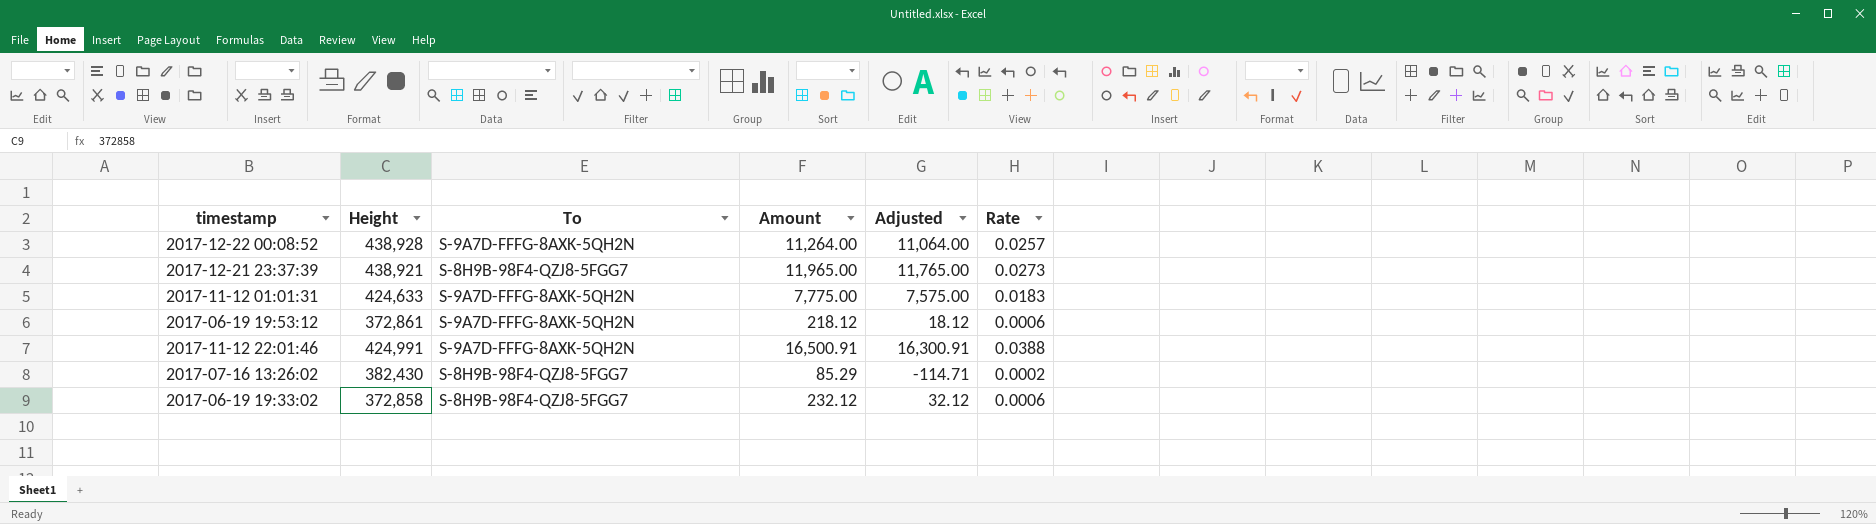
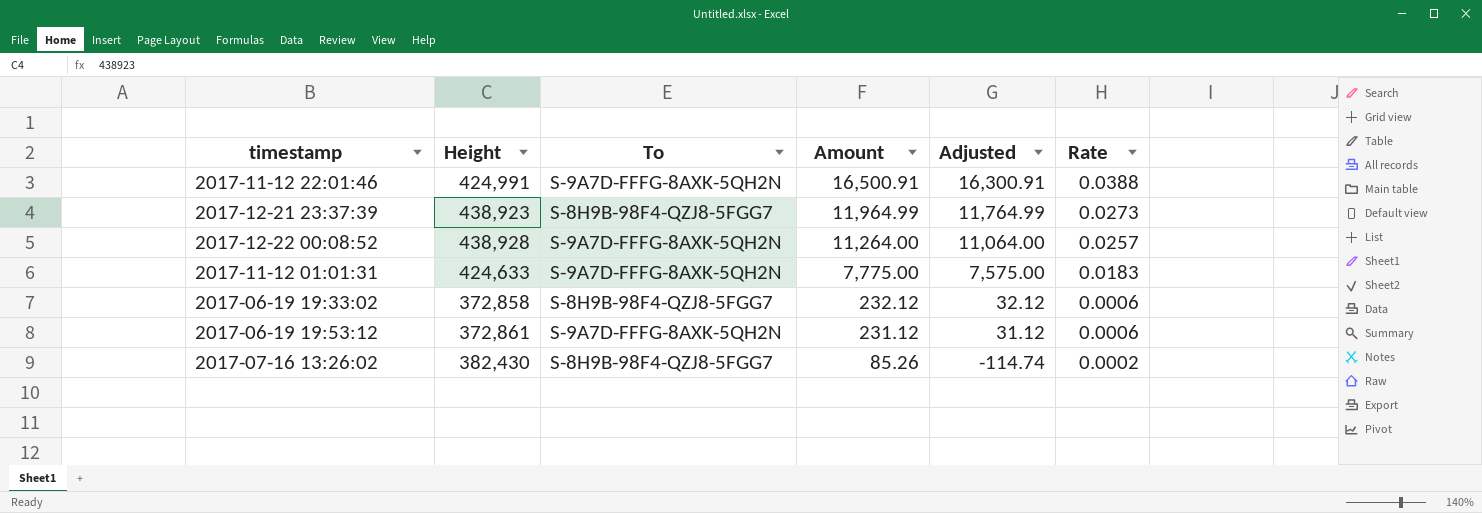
row order: none -> Amount descending
2017-12-21 23:37:39 | Height: 438,921 -> 438,923
2017-12-21 23:37:39 | Amount: 11,965.00 -> 11,964.99
2017-12-21 23:37:39 | Adjusted: 11,765.00 -> 11,764.99
2017-06-19 19:53:12 | Amount: 218.12 -> 231.12
2017-06-19 19:53:12 | Adjusted: 18.12 -> 31.12
2017-07-16 13:26:02 | Amount: 85.29 -> 85.26
2017-07-16 13:26:02 | Adjusted: -114.71 -> -114.74

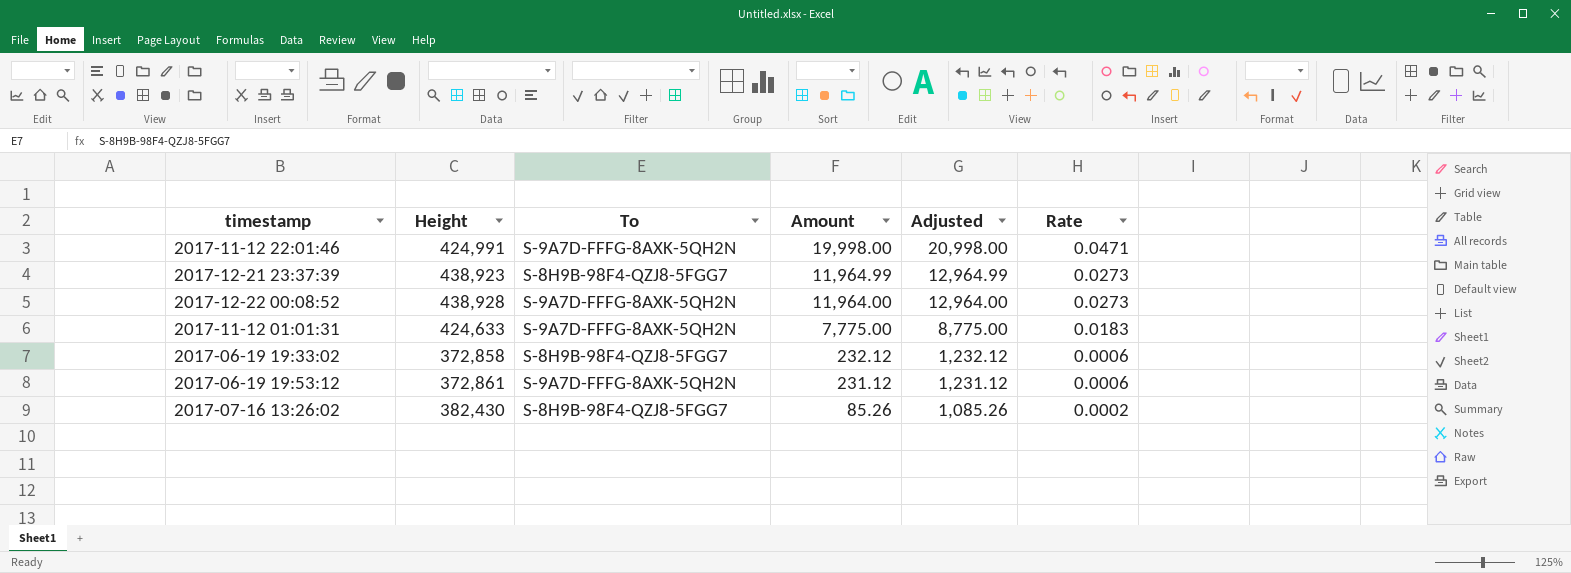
column Adjusted | formula: [Amount] - 200 -> [Amount] + 1000
2017-11-12 22:01:46 | Amount: 16,500.91 -> 19,998.00
2017-11-12 22:01:46 | Rate: 0.0388 -> 0.0471
2017-12-22 00:08:52 | Amount: 11,264.00 -> 11,964.00
2017-12-22 00:08:52 | Rate: 0.0257 -> 0.0273

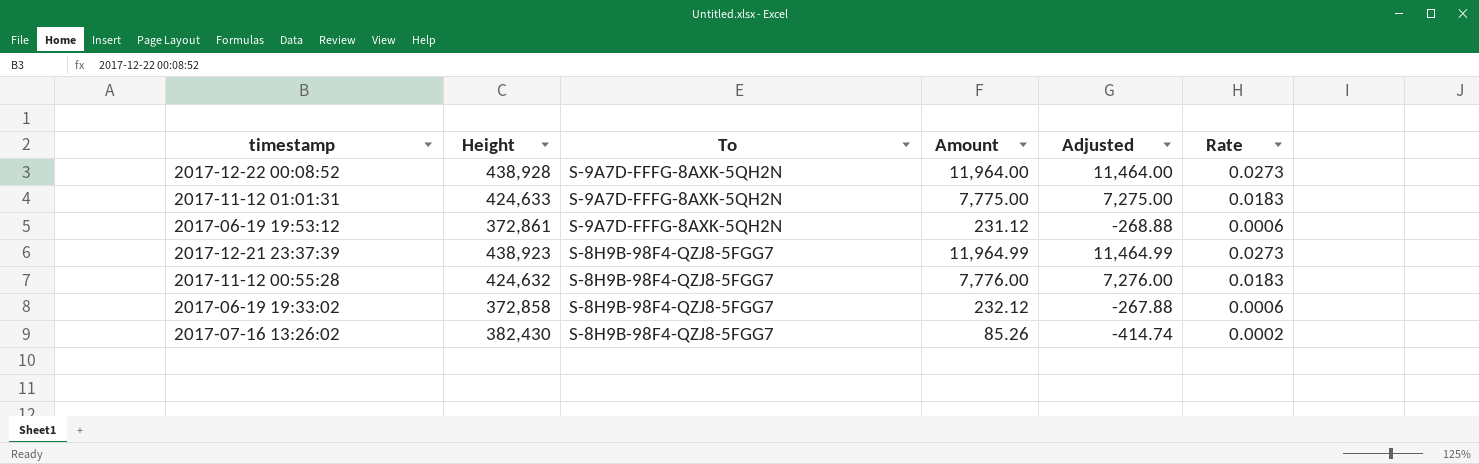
row order: Amount descending -> To descending
column Adjusted | formula: [Amount] + 1000 -> [Amount] - 500
row 2017-11-12 22:01:46: 424,991 | S-9A7D-FFFG-8AXK-5QH2N | 19,998.00 | 20,998.00 | 0.0471 -> none
row 2017-11-12 00:55:28: none -> 424,632 | S-8H9B-98F4-QZJ8-5FGG7 | 7,776.00 | 7,276.00 | 0.0183

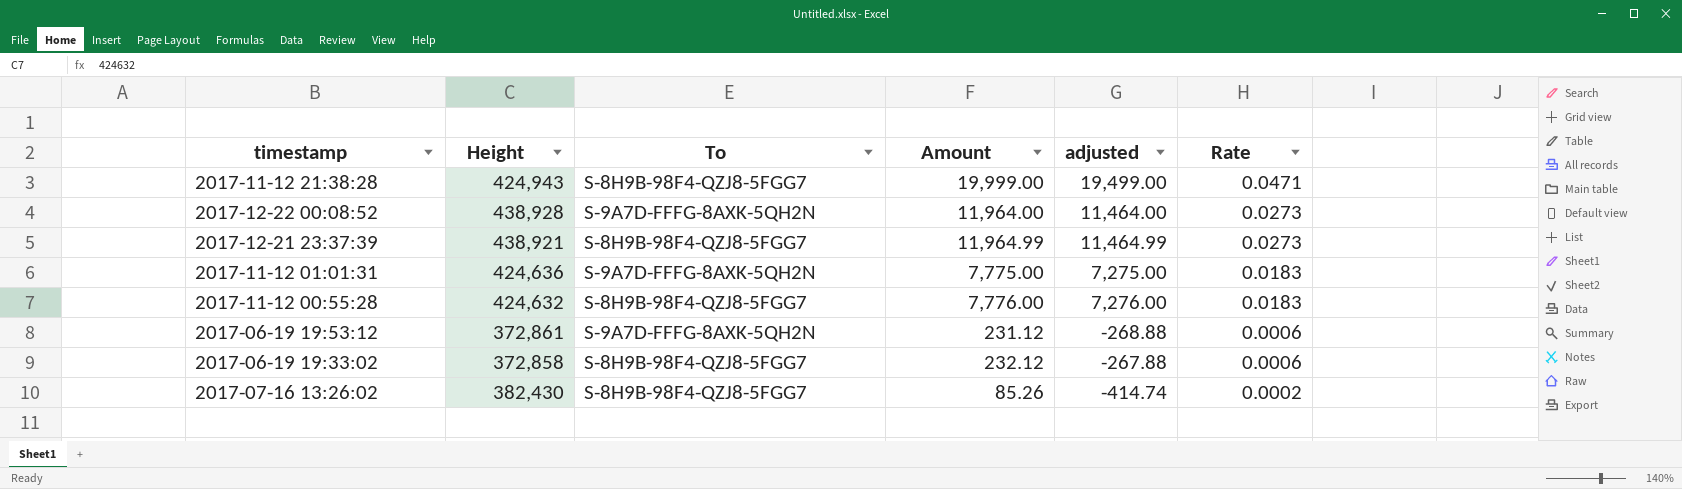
row order: To descending -> Rate descending
column name: Adjusted -> adjusted
row 2017-11-12 21:38:28: none -> 424,943 | S-8H9B-98F4-QZJ8-5FGG7 | 19,999.00 | 19,499.00 | 0.0471
2017-12-21 23:37:39 | Height: 438,923 -> 438,921
2017-11-12 01:01:31 | Height: 424,633 -> 424,636

